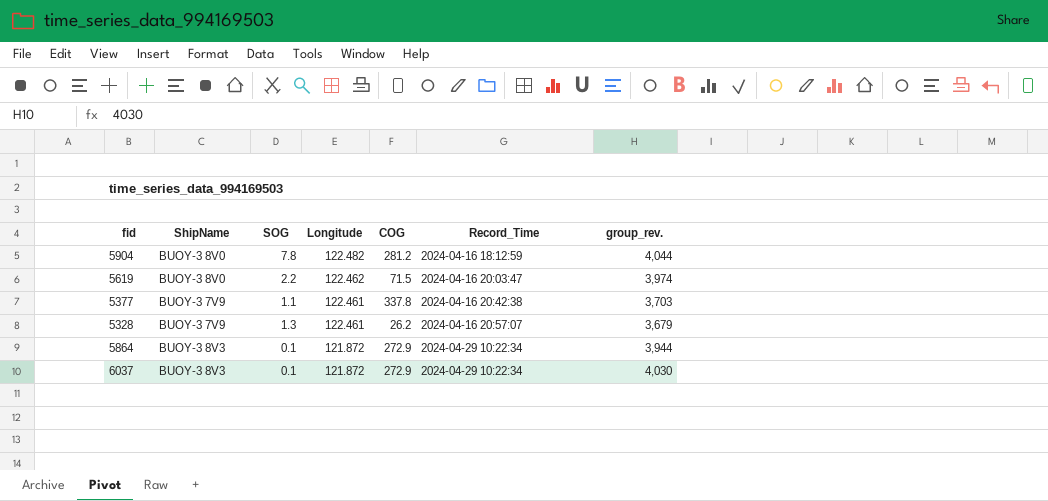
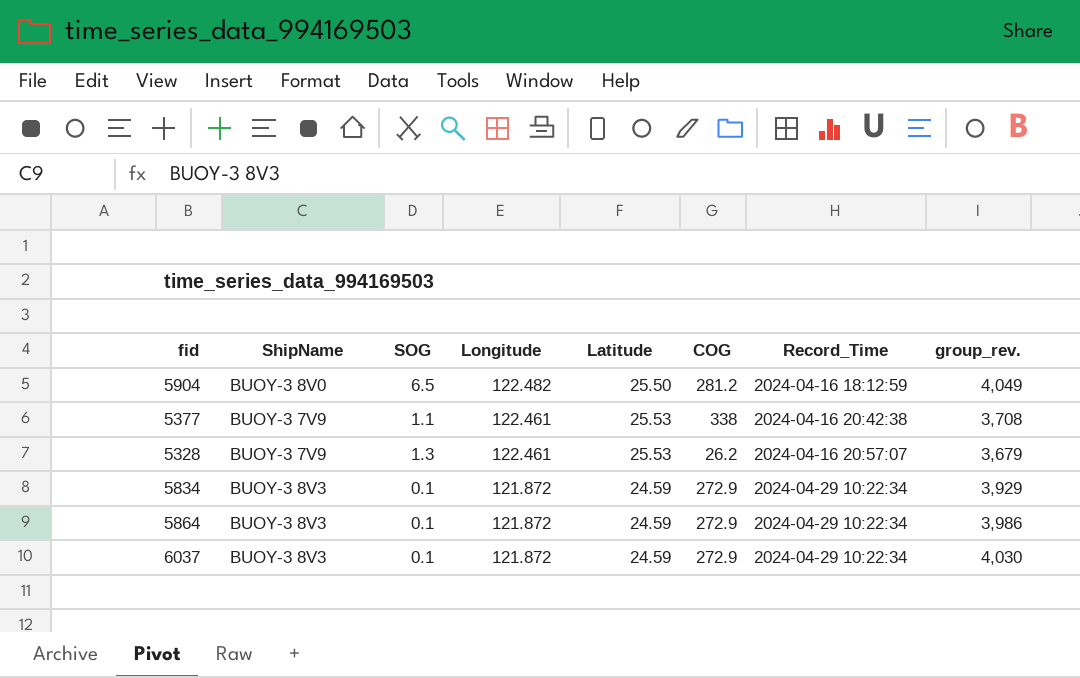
column Latitude | position: none -> 5
row 5619: BUOY-3 8V0 | 2.2 | 122.462 | 71.5 | 2024-04-16 20:03:47 | 3,974 -> none
5904 | SOG: 7.8 -> 6.5
5904 | group_rev.: 4,044 -> 4,049
5377 | COG: 337.8 -> 338
5377 | group_rev.: 3,703 -> 3,708
row 5834: none -> BUOY-3 8V3 | 0.1 | 121.872 | 24.59 | 272.9 | 2024-04-29 10:22:34 | 3,929
5864 | group_rev.: 3,944 -> 3,986

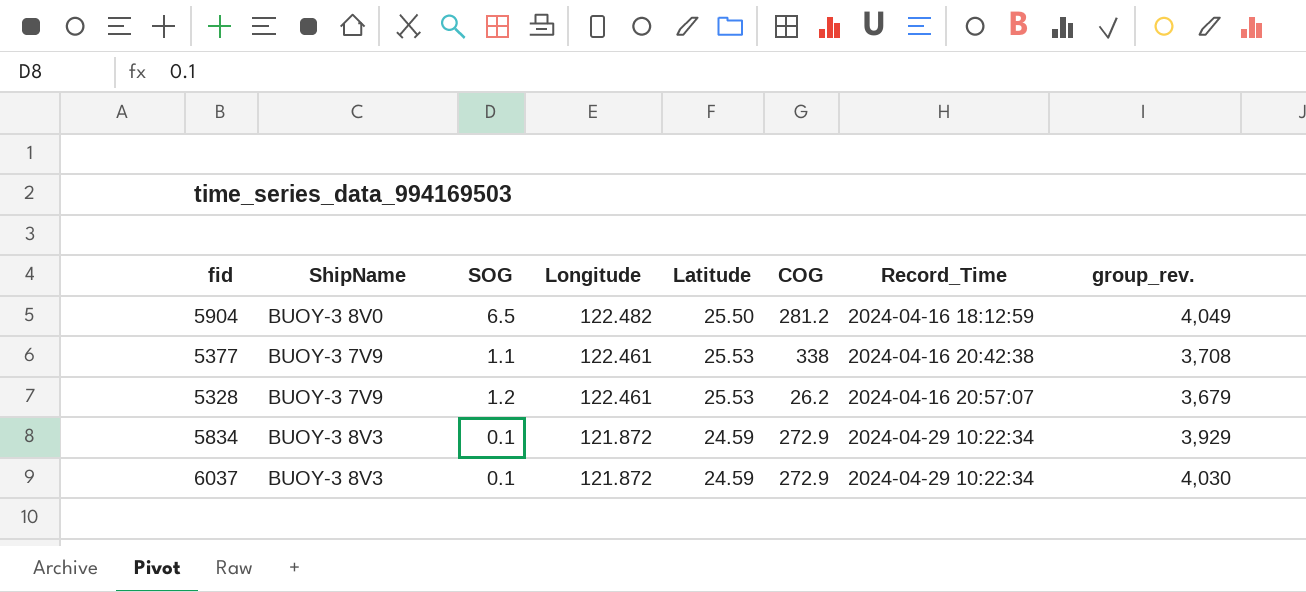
row 5864: BUOY-3 8V3 | 0.1 | 121.872 | 24.59 | 272.9 | 2024-04-29 10:22:34 | 3,986 -> none
5328 | SOG: 1.3 -> 1.2

